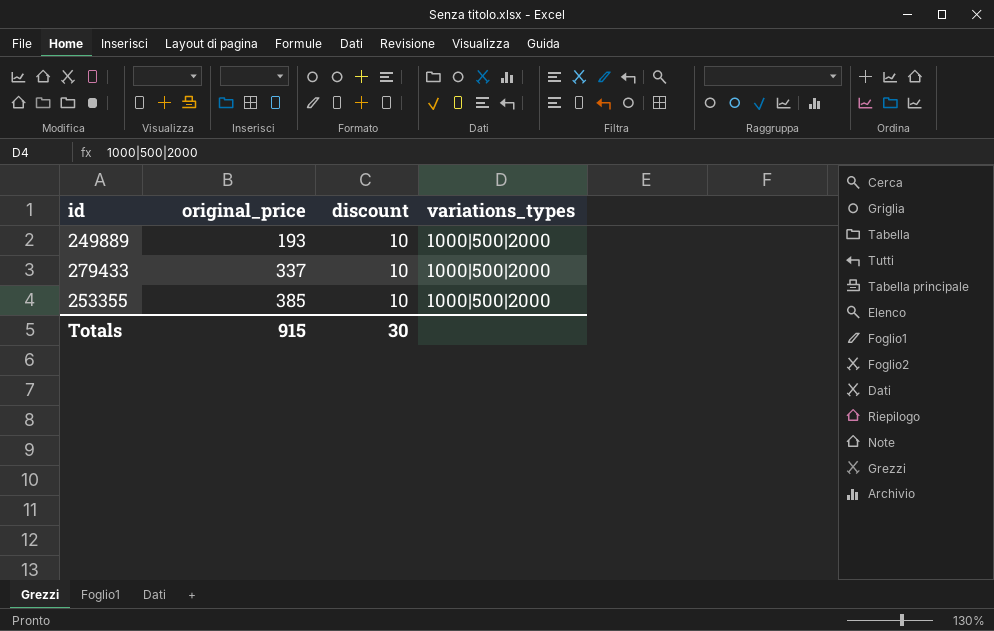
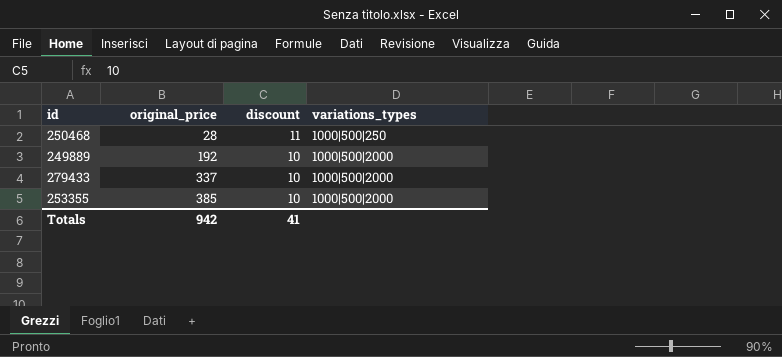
row 250468: none -> 28 | 11 | 1000|500|250
249889 | original_price: 193 -> 192
Totals | original_price: 915 -> 942
Totals | discount: 30 -> 41

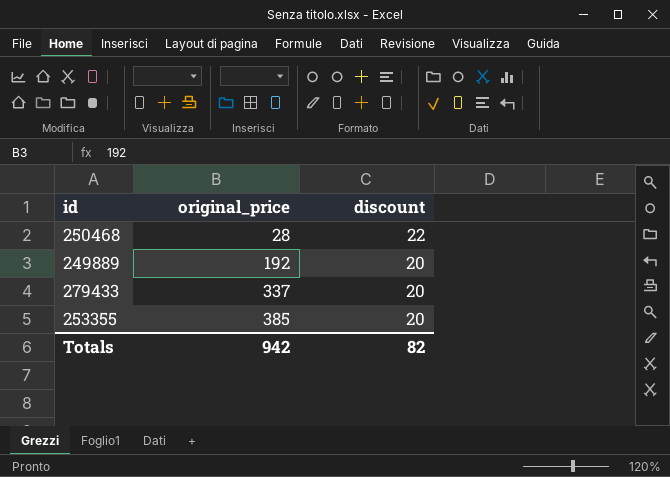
column variations_types | position: 4 -> none
250468 | discount: 11 -> 22
249889 | discount: 10 -> 20
279433 | discount: 10 -> 20
253355 | discount: 10 -> 20
Totals | discount: 41 -> 82

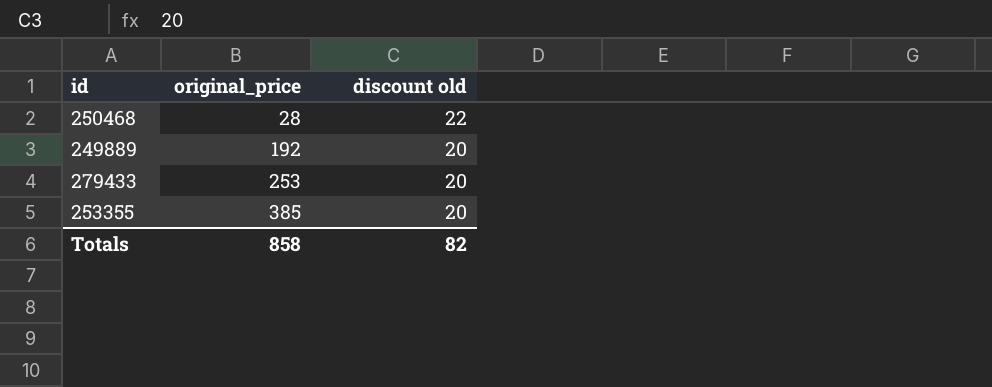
column name: discount -> discount old
279433 | original_price: 337 -> 253
Totals | original_price: 942 -> 858

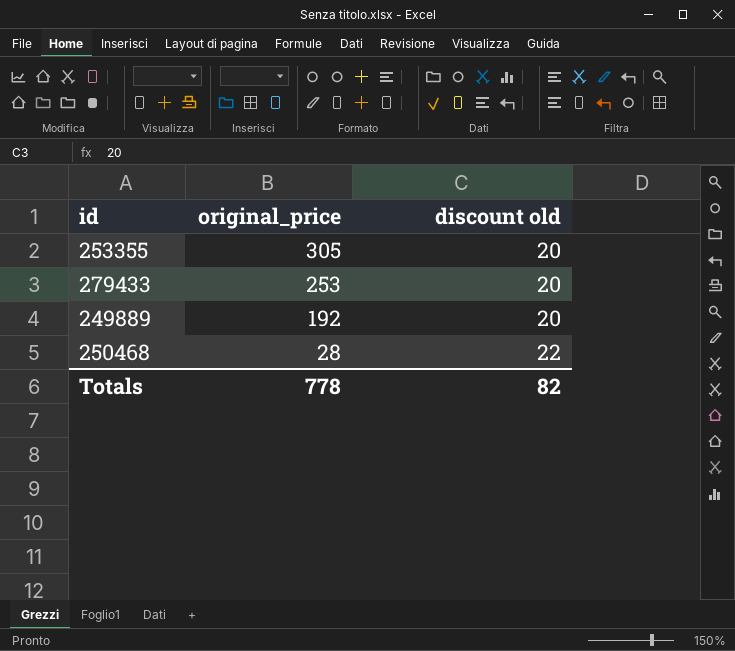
row order: original_price ascending -> original_price descending
253355 | original_price: 385 -> 305
Totals | original_price: 858 -> 778

